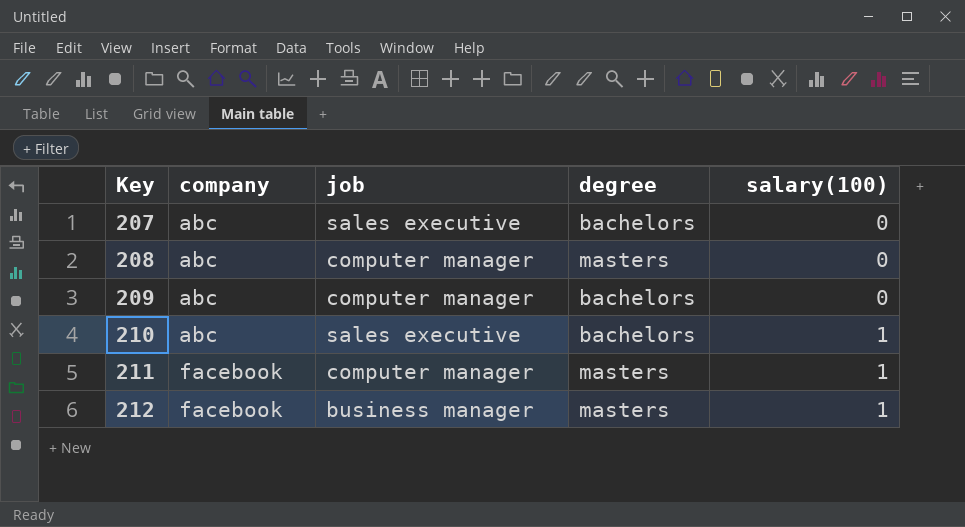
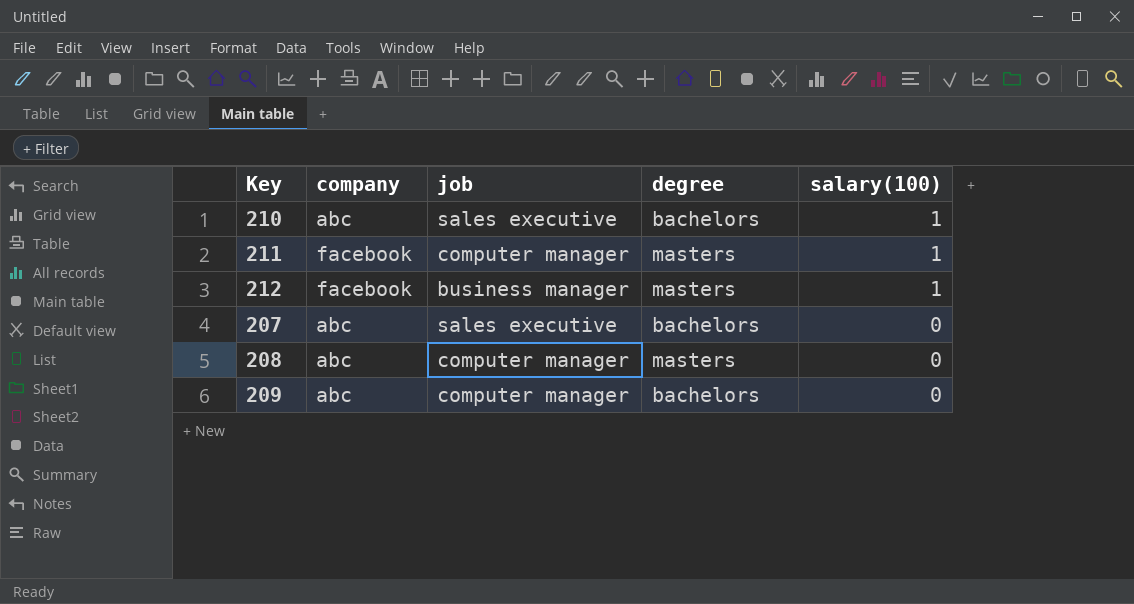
row order: Key ascending -> salary(100) descending

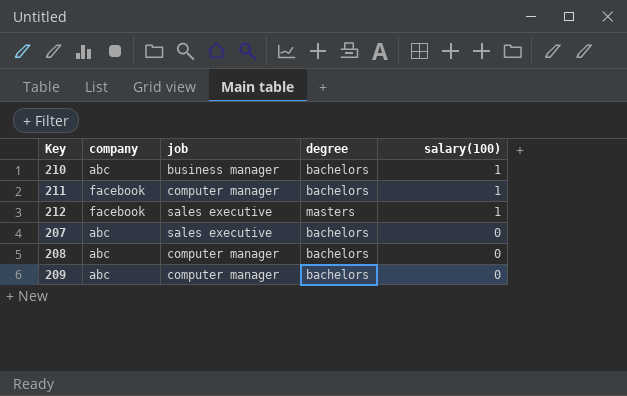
210 | job: sales executive -> business manager
211 | degree: masters -> bachelors
212 | job: business manager -> sales executive
208 | degree: masters -> bachelors

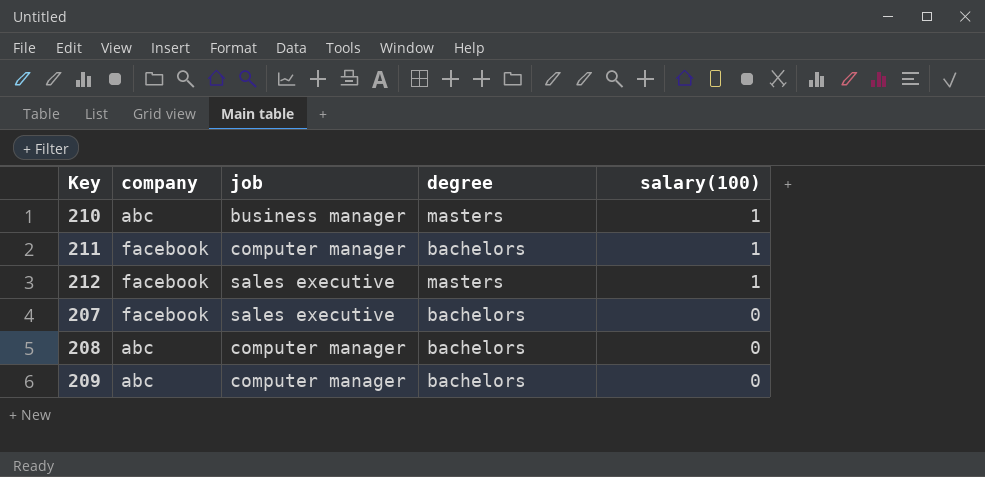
210 | degree: bachelors -> masters
207 | company: abc -> facebook

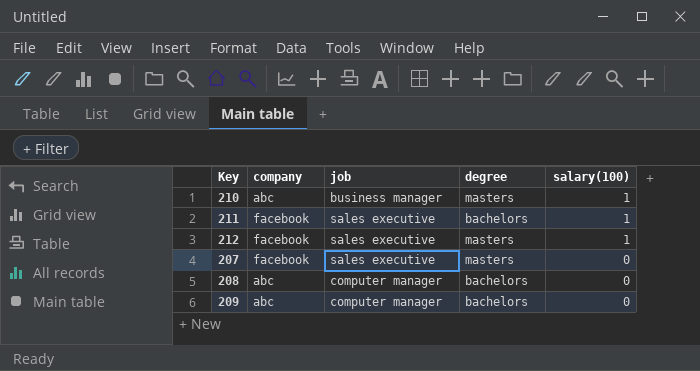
211 | job: computer manager -> sales executive
207 | degree: bachelors -> masters

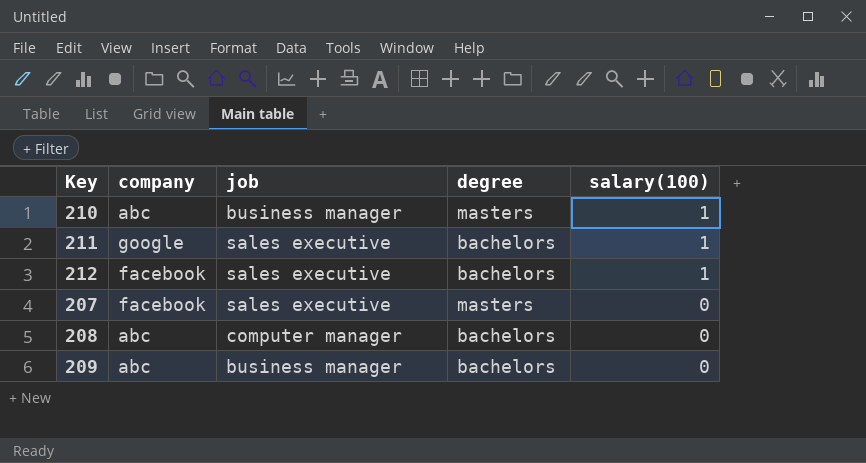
211 | company: facebook -> google
212 | degree: masters -> bachelors
209 | job: computer manager -> business manager

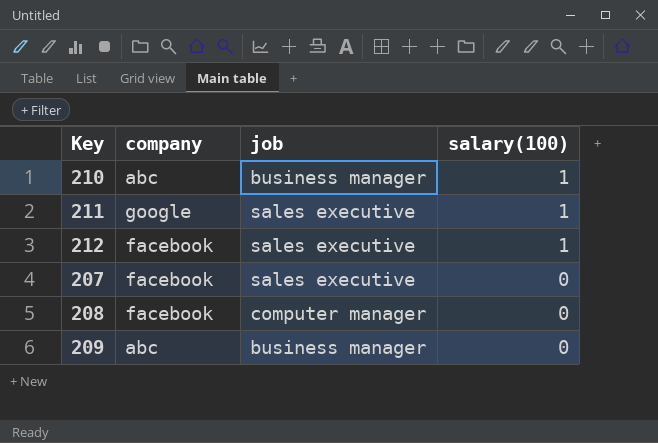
column degree | position: 4 -> none
208 | company: abc -> facebook

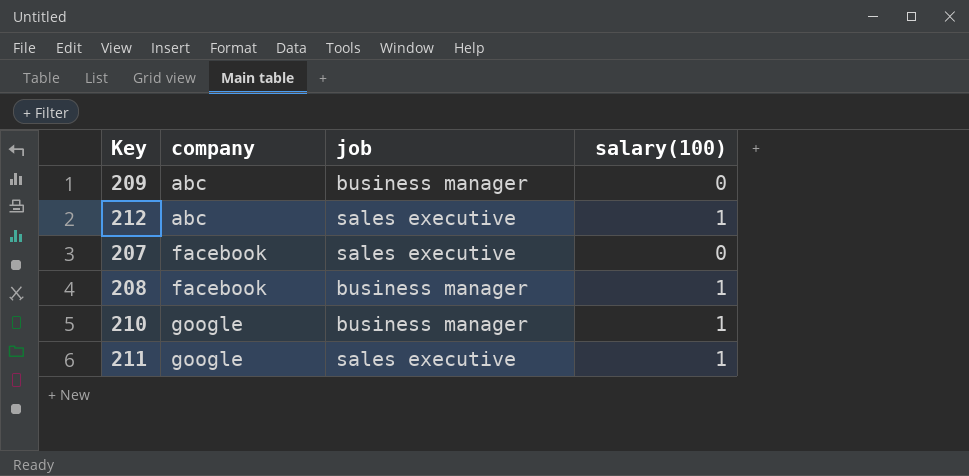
row order: salary(100) descending -> company ascending
212 | company: facebook -> abc
208 | job: computer manager -> business manager
208 | salary(100): 0 -> 1
210 | company: abc -> google

